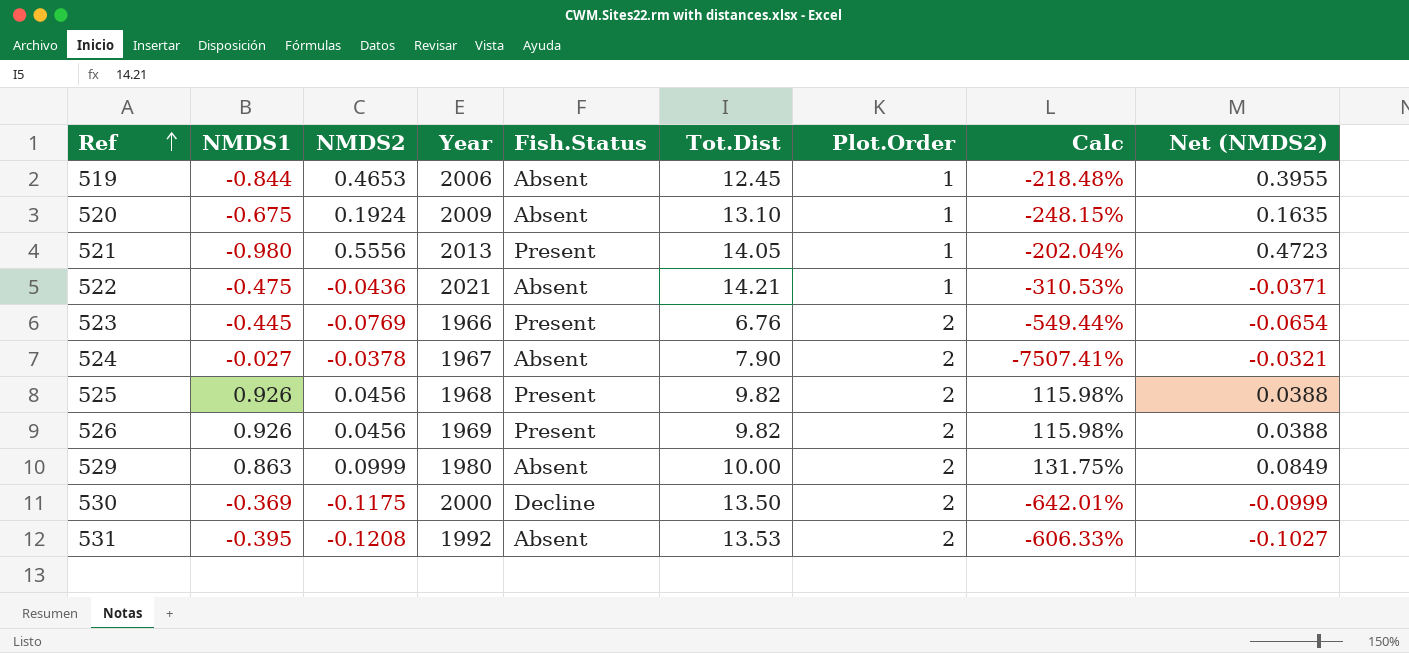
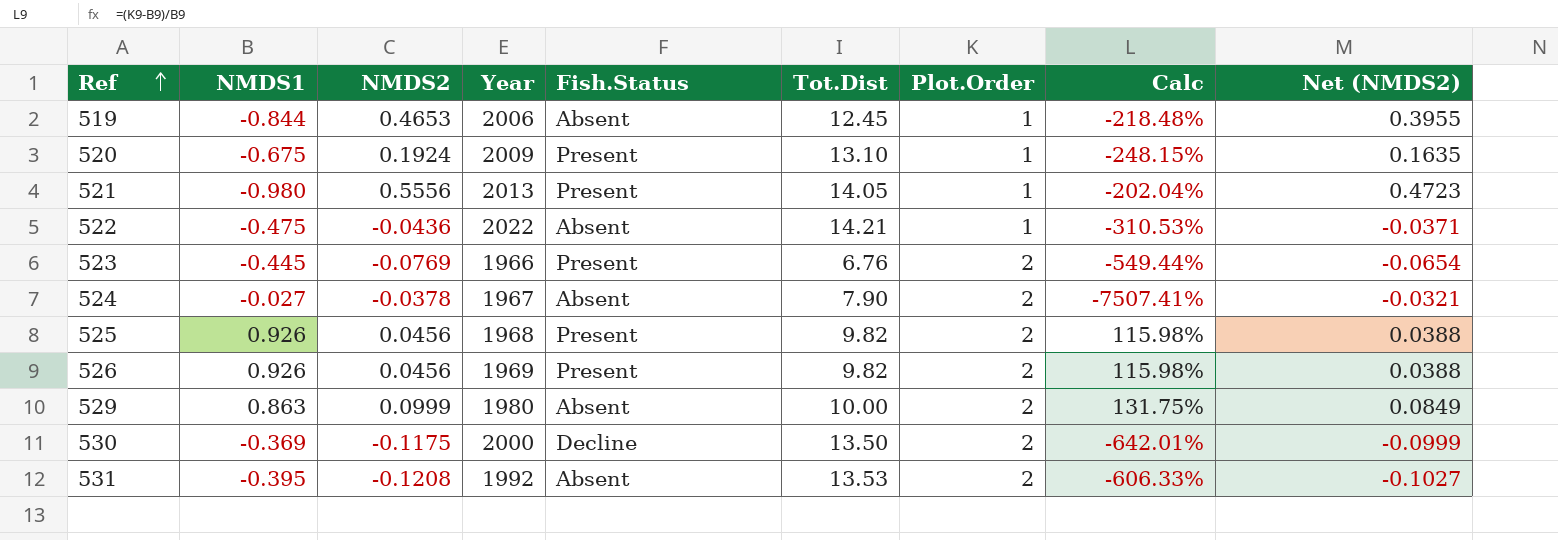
520 | Fish.Status: Absent -> Present
522 | Year: 2021 -> 2022

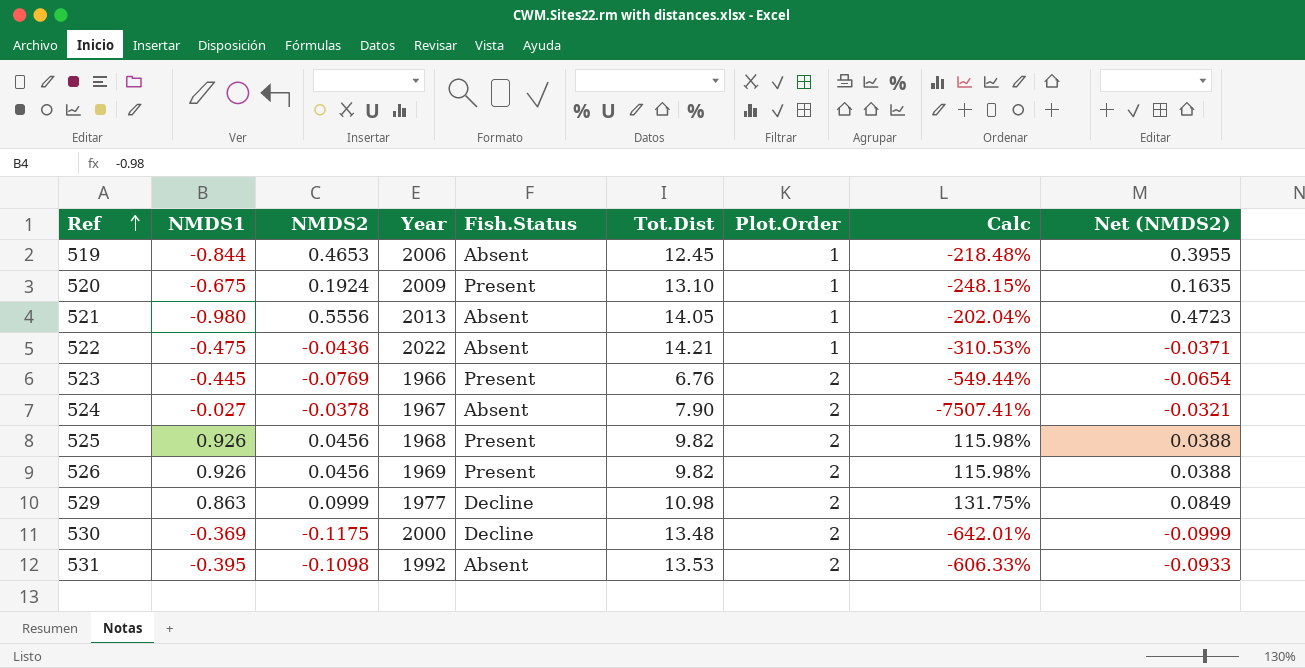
521 | Fish.Status: Present -> Absent
529 | Year: 1980 -> 1977
529 | Fish.Status: Absent -> Decline
529 | Tot.Dist: 10.00 -> 10.98
530 | Tot.Dist: 13.50 -> 13.48
531 | NMDS2: -0.1208 -> -0.1098
531 | Net (NMDS2): -0.1027 -> -0.0933

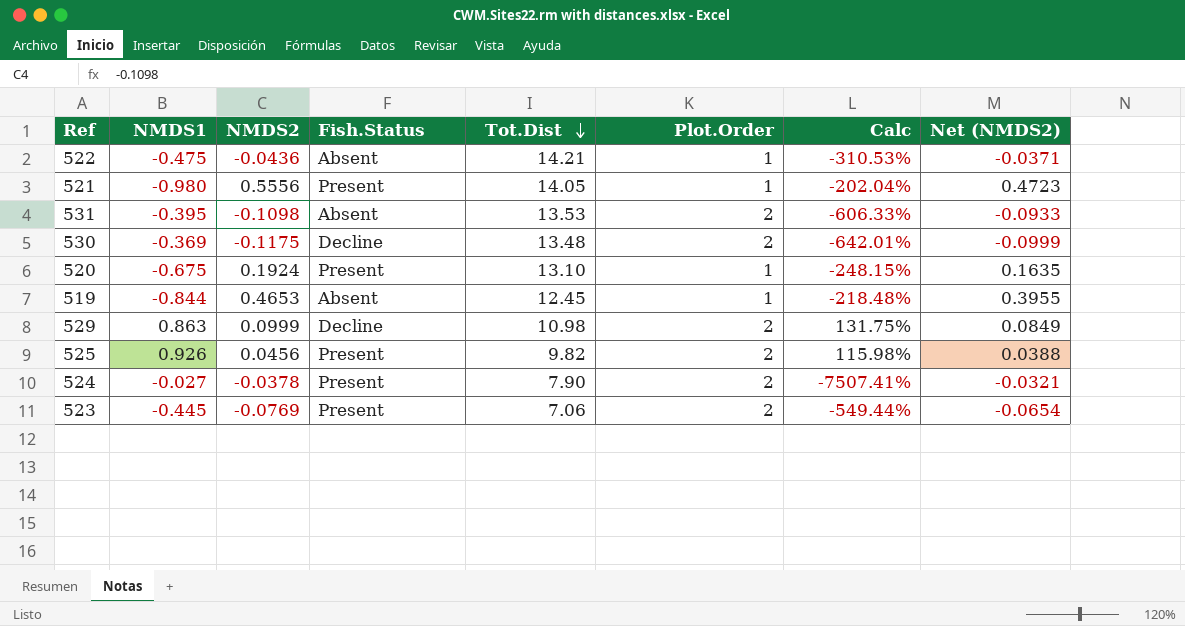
row order: Ref ascending -> Tot.Dist descending
column Year | position: 4 -> none
row 526: 0.926 | 0.0456 | 1969 | Present | 9.82 | 2 | 115.98% | 0.0388 -> none
521 | Fish.Status: Absent -> Present
524 | Fish.Status: Absent -> Present
523 | Tot.Dist: 6.76 -> 7.06

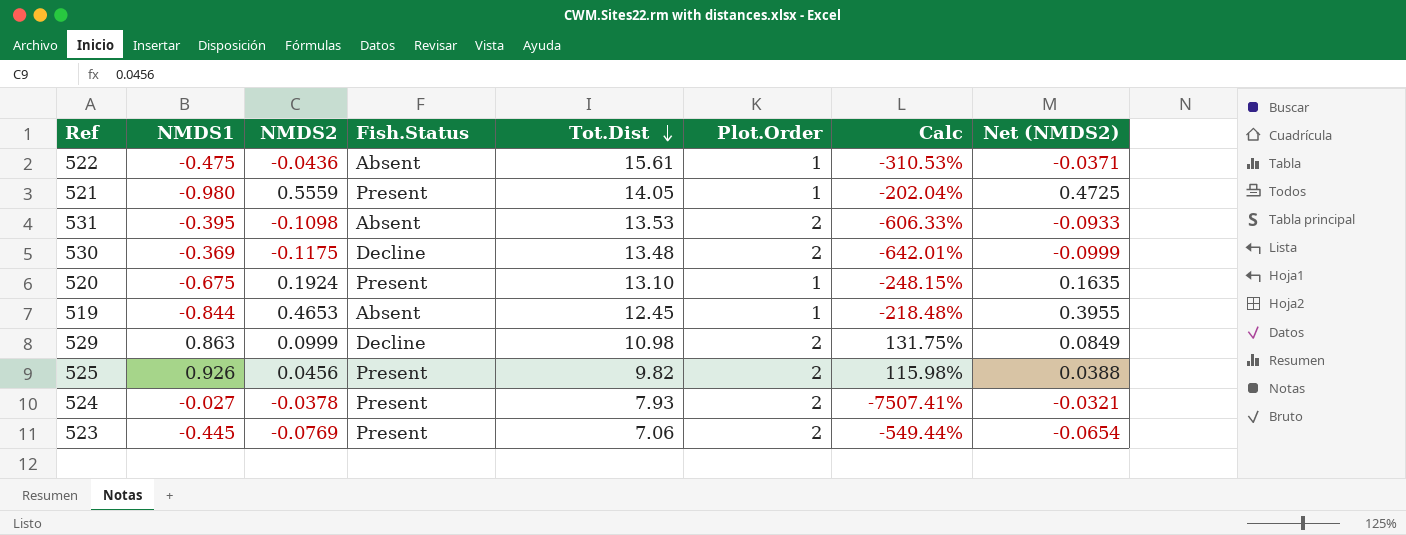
522 | Tot.Dist: 14.21 -> 15.61
521 | NMDS2: 0.5556 -> 0.5559
521 | Net (NMDS2): 0.4723 -> 0.4725
524 | Tot.Dist: 7.90 -> 7.93

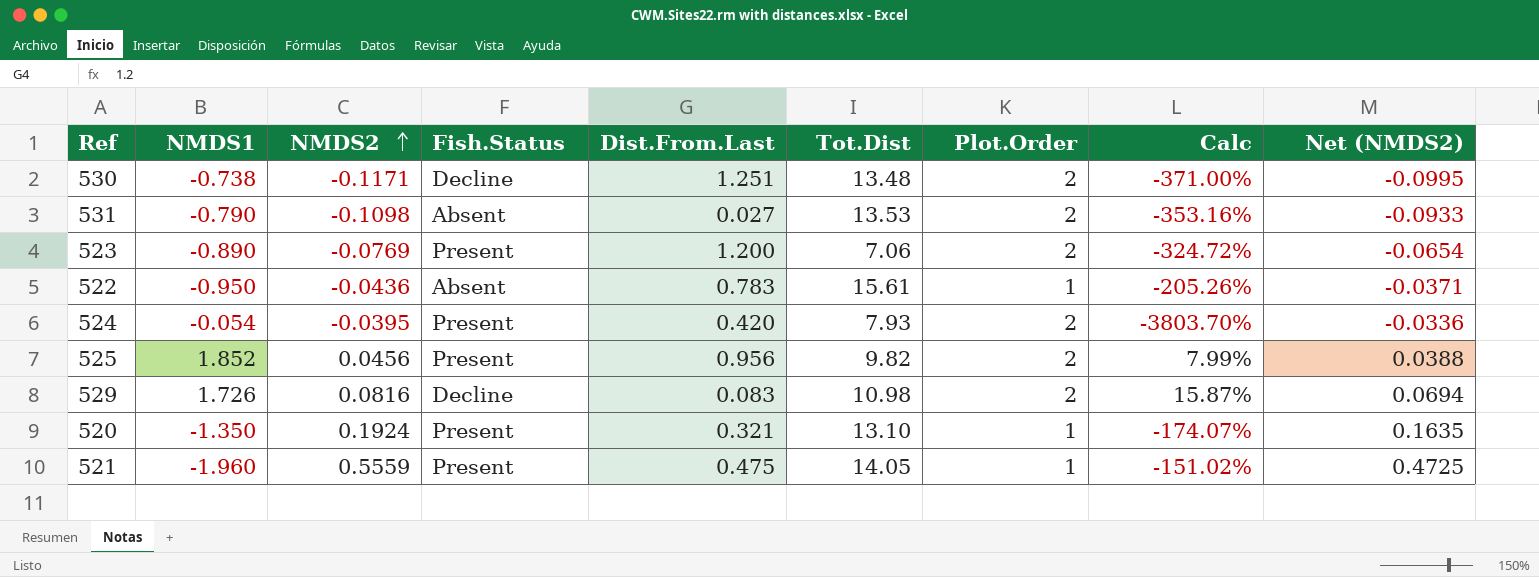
row order: Tot.Dist descending -> NMDS2 ascending
column Dist.From.Last | position: none -> 5
row 519: -0.844 | 0.4653 | Absent | 12.45 | 1 | -218.48% | 0.3955 -> none
530 | NMDS1: -0.369 -> -0.738
530 | NMDS2: -0.1175 -> -0.1171
530 | Calc: -642.01% -> -371.00%
530 | Net (NMDS2): -0.0999 -> -0.0995
531 | NMDS1: -0.395 -> -0.790
531 | Calc: -606.33% -> -353.16%
523 | NMDS1: -0.445 -> -0.890
523 | Calc: -549.44% -> -324.72%
522 | NMDS1: -0.475 -> -0.950
522 | Calc: -310.53% -> -205.26%
524 | NMDS1: -0.027 -> -0.054
524 | NMDS2: -0.0378 -> -0.0395
524 | Calc: -7507.41% -> -3803.70%
524 | Net (NMDS2): -0.0321 -> -0.0336
525 | NMDS1: 0.926 -> 1.852
525 | Calc: 115.98% -> 7.99%
529 | NMDS1: 0.863 -> 1.726
529 | NMDS2: 0.0999 -> 0.0816
529 | Calc: 131.75% -> 15.87%
529 | Net (NMDS2): 0.0849 -> 0.0694
520 | NMDS1: -0.675 -> -1.350
520 | Calc: -248.15% -> -174.07%
521 | NMDS1: -0.980 -> -1.960
521 | Calc: -202.04% -> -151.02%

